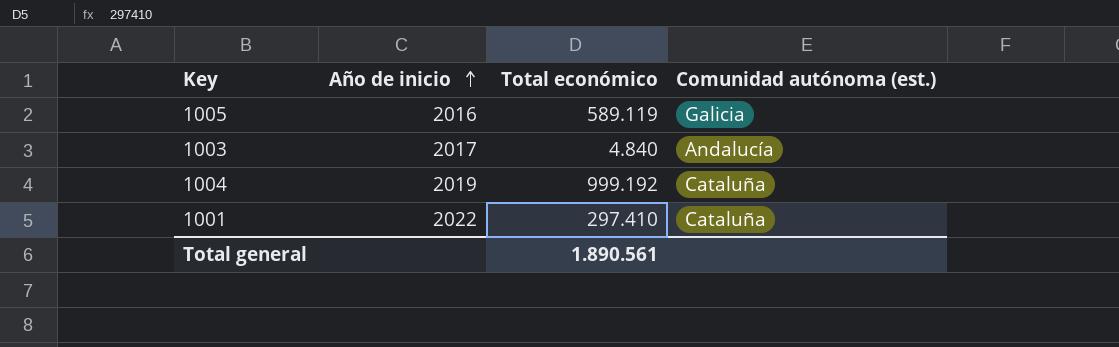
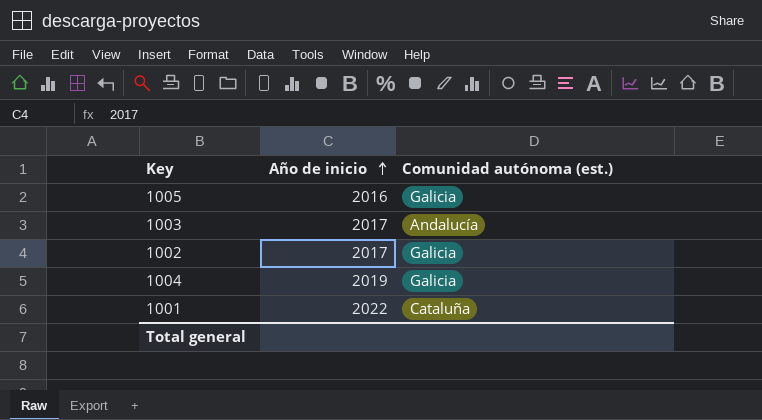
column Total económico | position: 3 -> none
row 1002: none -> 2017 | Galicia
1004 | Comunidad autónoma (est.): Cataluña -> Galicia

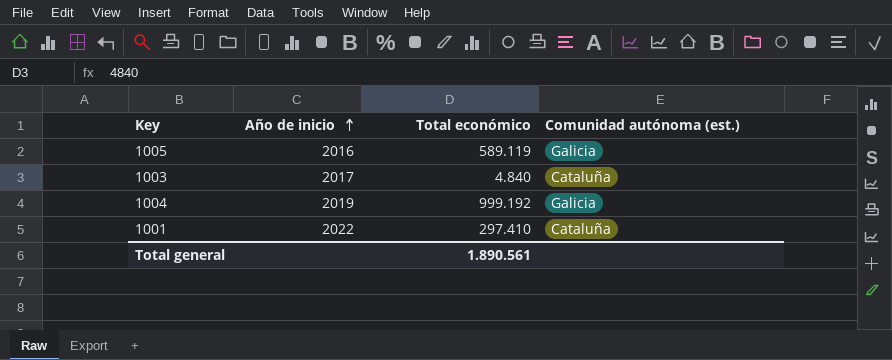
column Total económico | position: none -> 3
row 1002: 2017 | Galicia -> none
1003 | Comunidad autónoma (est.): Andalucía -> Cataluña

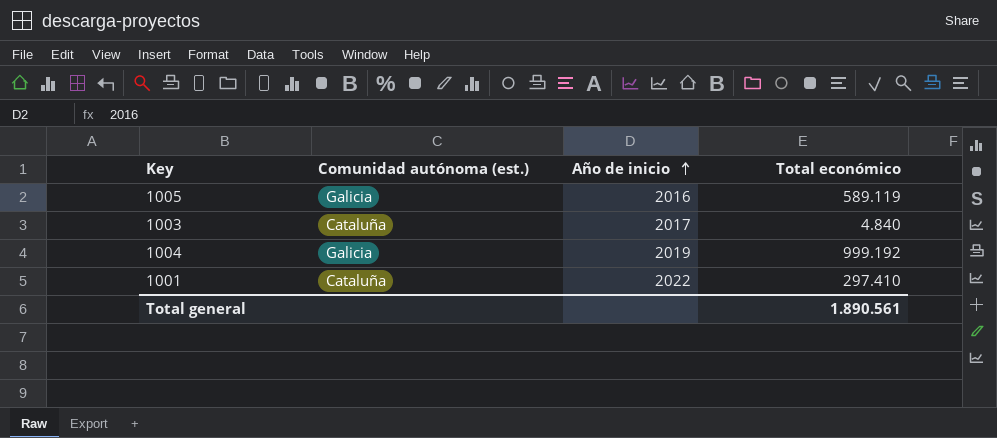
column Comunidad autónoma (est.) | position: 4 -> 2

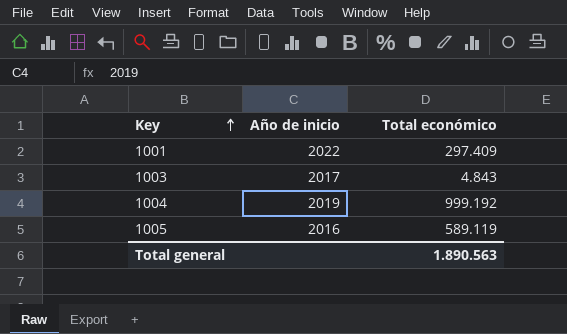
row order: Año de inicio ascending -> Key ascending
column Comunidad autónoma (est.) | position: 2 -> none
1001 | Total económico: 297.410 -> 297.409
1003 | Total económico: 4.840 -> 4.843
Total general | Total económico: 1.890.561 -> 1.890.563

